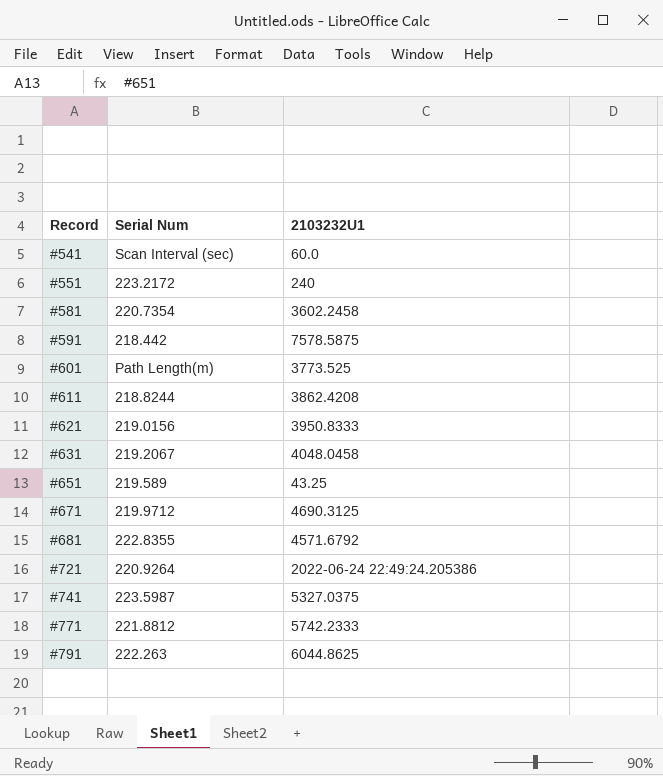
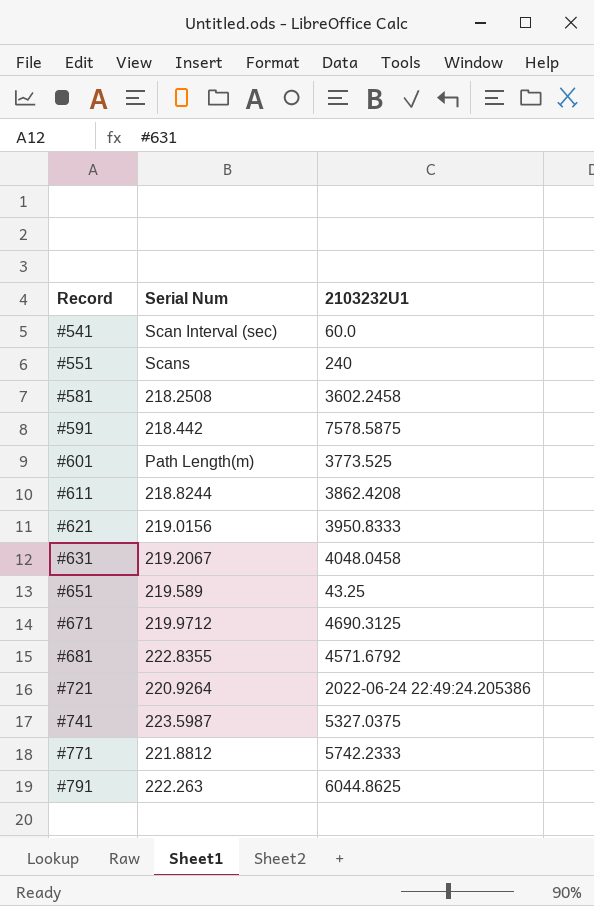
#551 | Serial Num: 223.2172 -> Scans
#581 | Serial Num: 220.7354 -> 218.2508

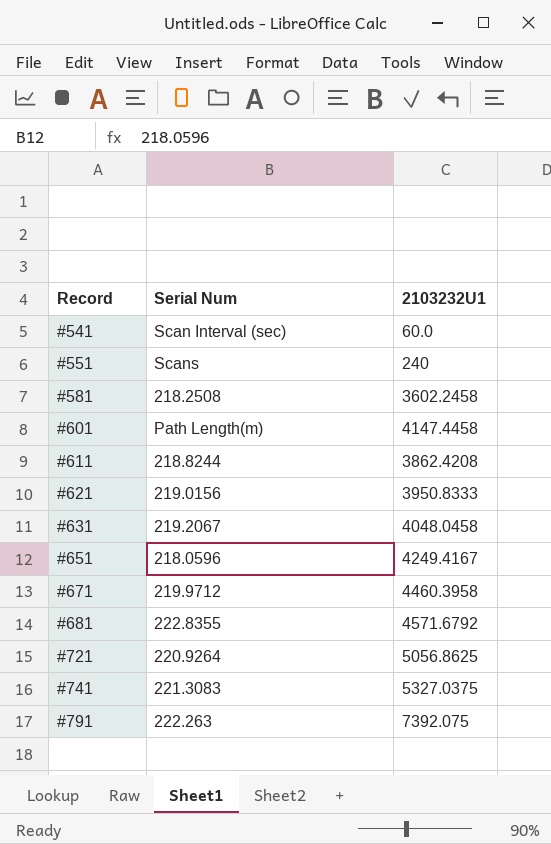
row #591: 218.442 | 7578.5875 -> none
row #771: 221.8812 | 5742.2333 -> none
#601 | 2103232U1: 3773.525 -> 4147.4458
#651 | Serial Num: 219.589 -> 218.0596
#651 | 2103232U1: 43.25 -> 4249.4167
#671 | 2103232U1: 4690.3125 -> 4460.3958
#721 | 2103232U1: 2022-06-24 22:49:24.205386 -> 5056.8625
#741 | Serial Num: 223.5987 -> 221.3083
#791 | 2103232U1: 6044.8625 -> 7392.075

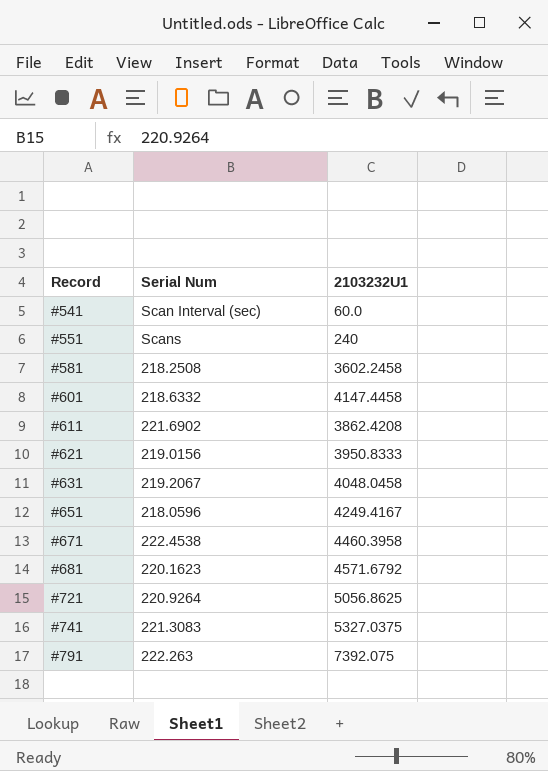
#601 | Serial Num: Path Length(m) -> 218.6332
#611 | Serial Num: 218.8244 -> 221.6902
#671 | Serial Num: 219.9712 -> 222.4538
#681 | Serial Num: 222.8355 -> 220.1623

